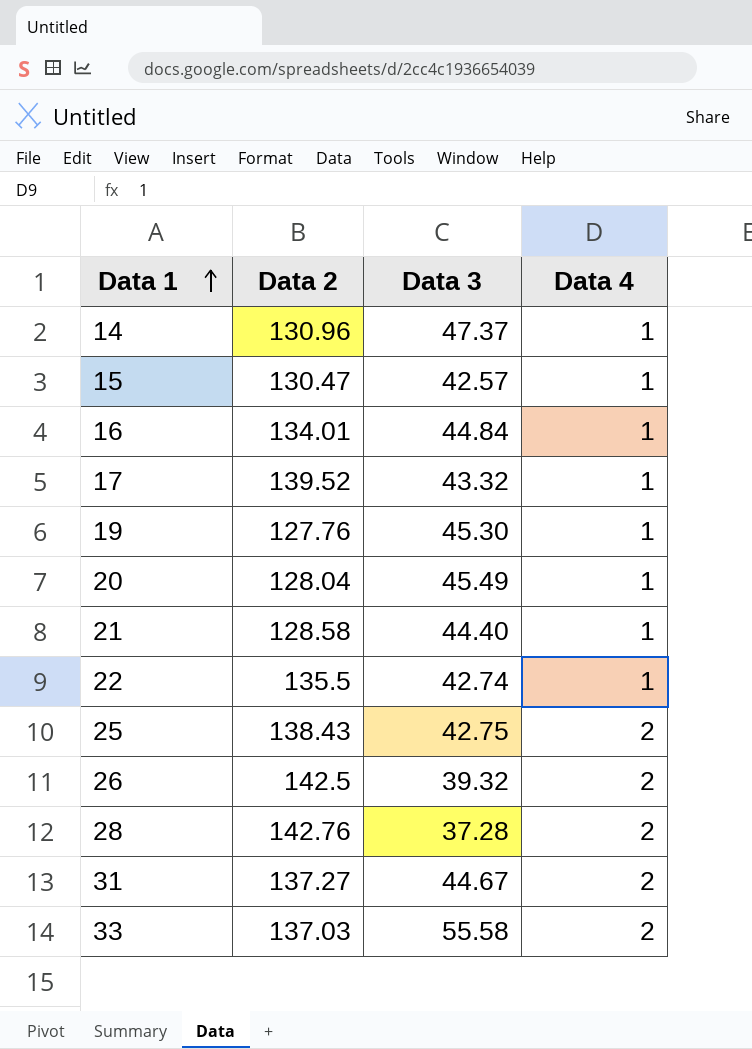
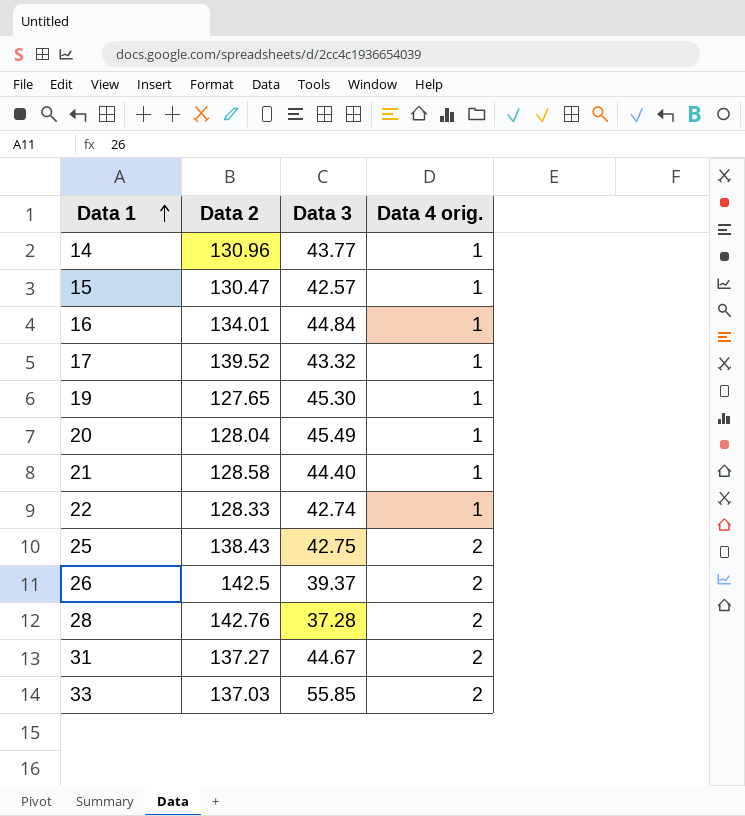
column name: Data 4 -> Data 4 orig.
14 | Data 3: 47.37 -> 43.77
19 | Data 2: 127.76 -> 127.65
22 | Data 2: 135.5 -> 128.33
26 | Data 3: 39.32 -> 39.37
33 | Data 3: 55.58 -> 55.85

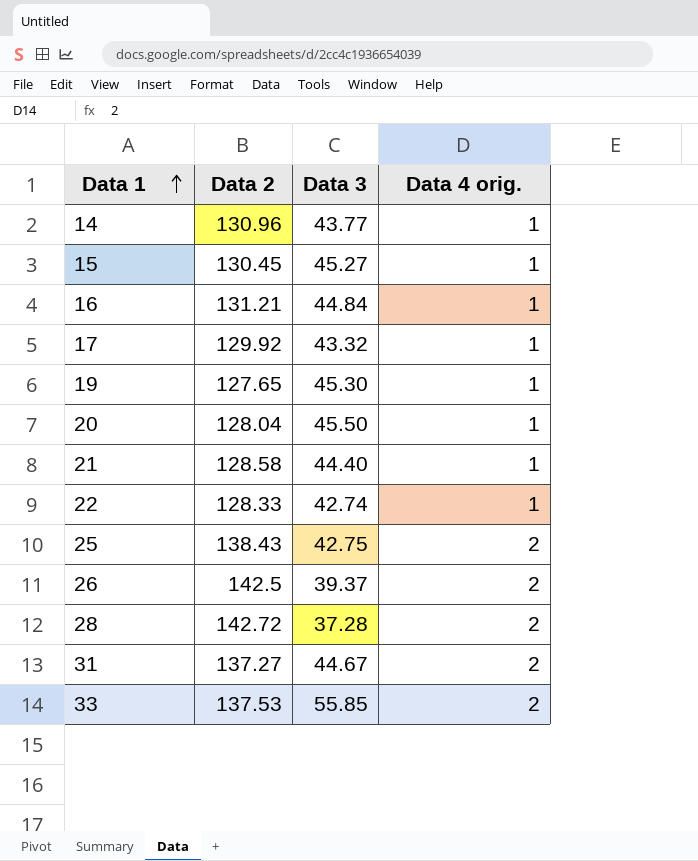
15 | Data 2: 130.47 -> 130.45
15 | Data 3: 42.57 -> 45.27
16 | Data 2: 134.01 -> 131.21
17 | Data 2: 139.52 -> 129.92
20 | Data 3: 45.49 -> 45.50
28 | Data 2: 142.76 -> 142.72
33 | Data 2: 137.03 -> 137.53

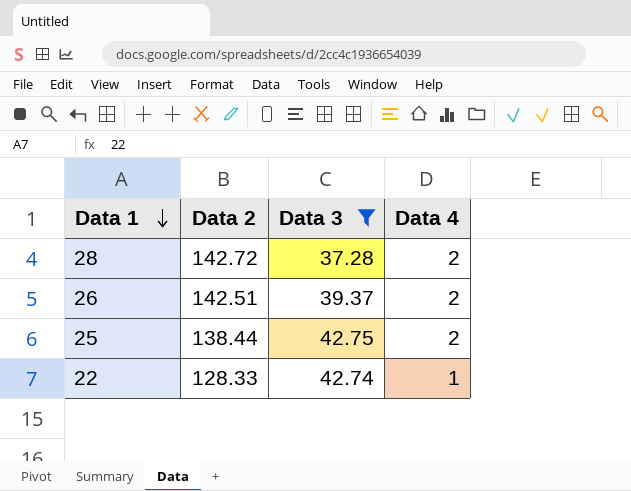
filter: none -> Data 3 <= 42.75
row order: Data 1 ascending -> Data 1 descending
column name: Data 4 orig. -> Data 4
26 | Data 2: 142.5 -> 142.51
25 | Data 2: 138.43 -> 138.44

